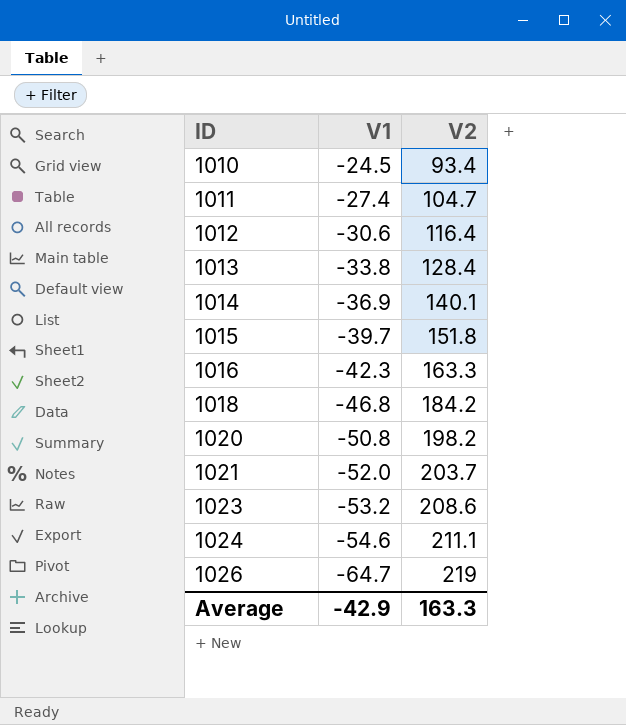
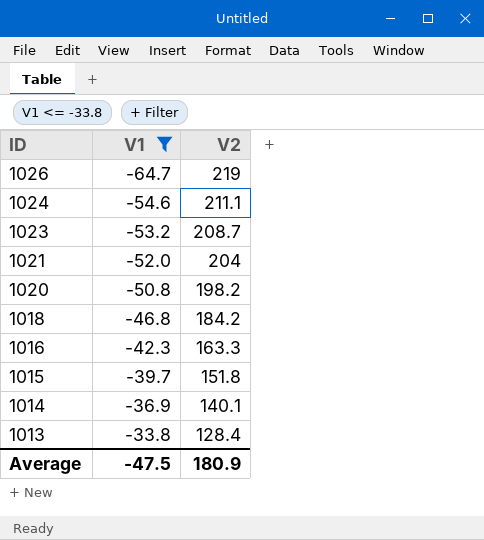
filter: none -> V1 <= -33.8
row order: ID ascending -> ID descending
1023 | V2: 208.6 -> 208.7
1021 | V2: 203.7 -> 204
Average | V1: -42.9 -> -47.5
Average | V2: 163.3 -> 180.9

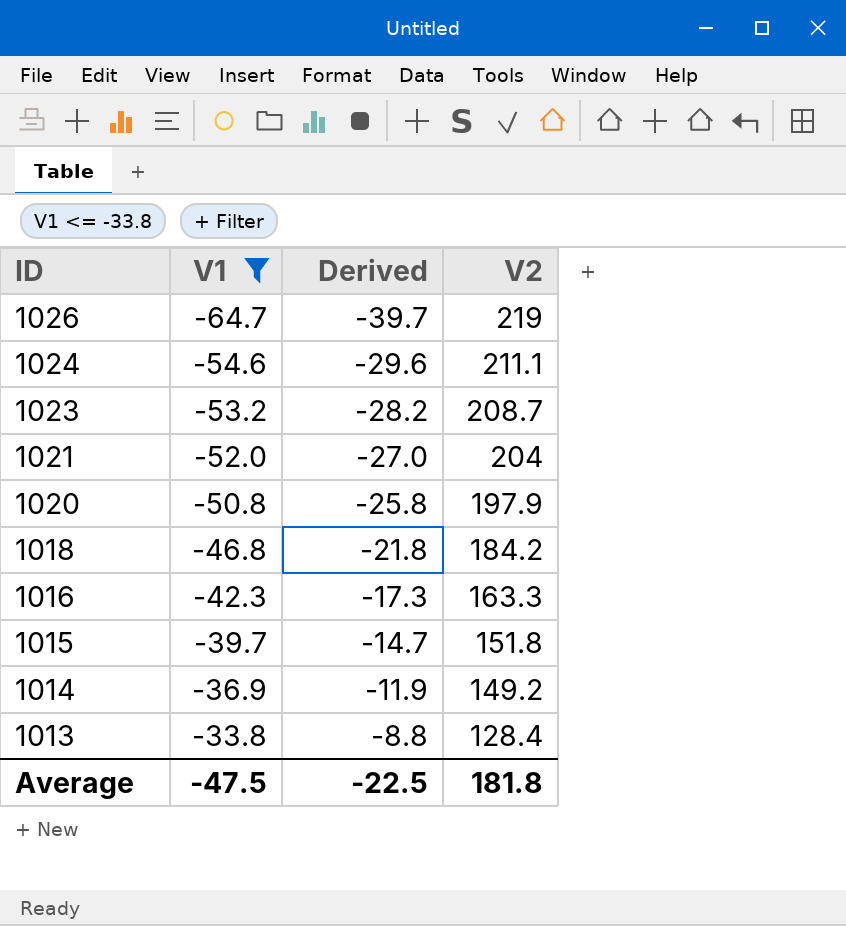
column Derived | formula: none -> [V1] + 25
1020 | V2: 198.2 -> 197.9
1014 | V2: 140.1 -> 149.2
Average | V2: 180.9 -> 181.8

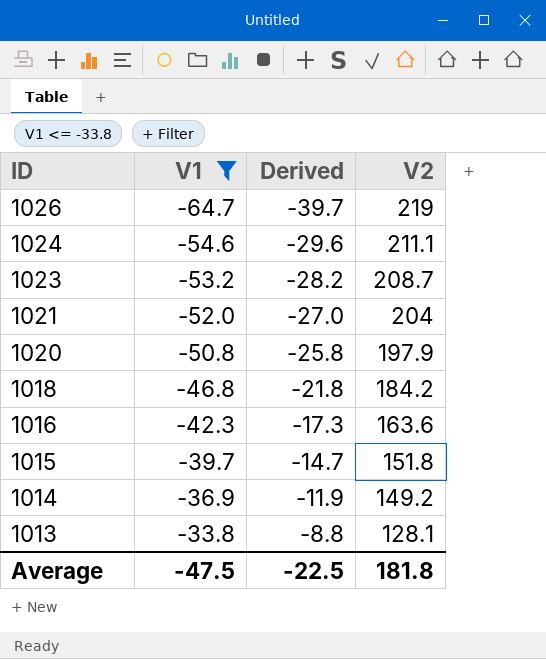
1016 | V2: 163.3 -> 163.6
1013 | V2: 128.4 -> 128.1

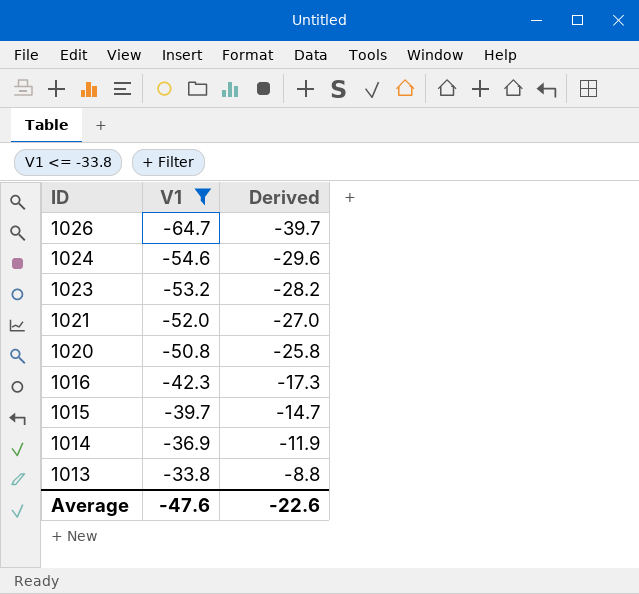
column V2 | position: 4 -> none
row 1018: -46.8 | -21.8 | 184.2 -> none
Average | V1: -47.5 -> -47.6
Average | Derived: -22.5 -> -22.6

